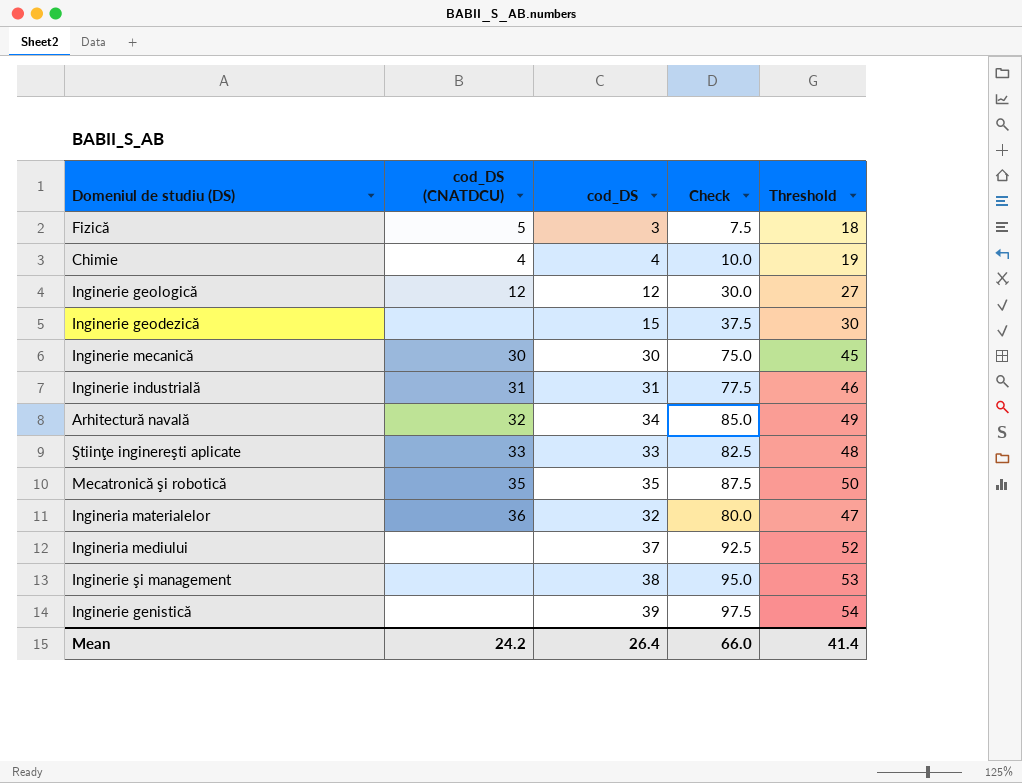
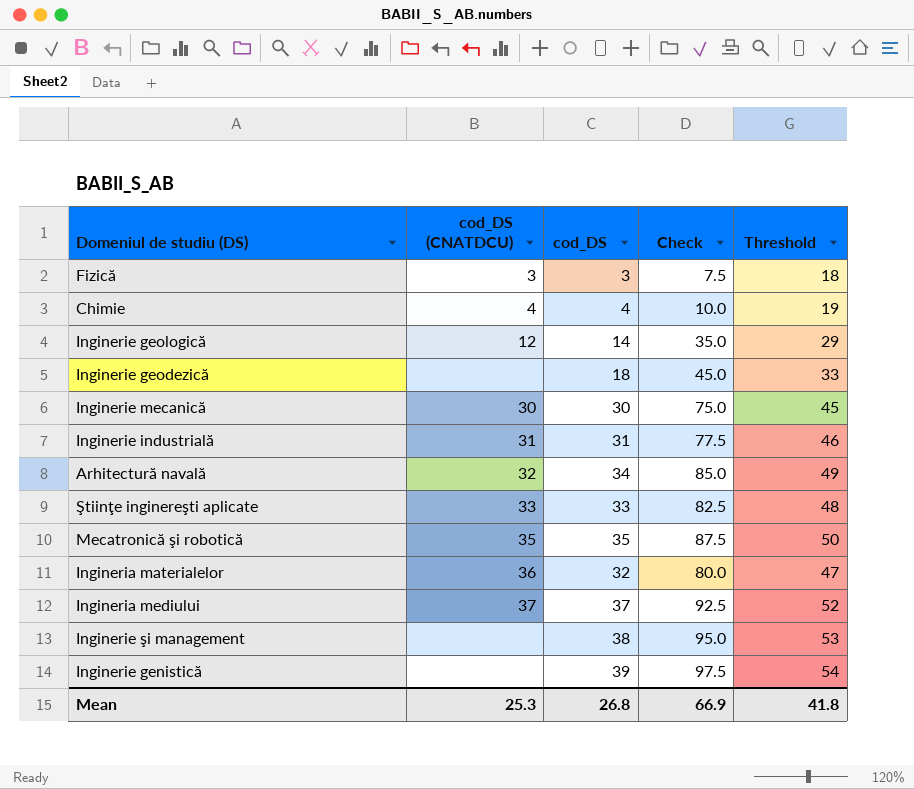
Fizică | cod_DS (CNATDCU): 5 -> 3
Inginerie geologică | cod_DS: 12 -> 14
Inginerie geologică | Check: 30.0 -> 35.0
Inginerie geologică | Threshold: 27 -> 29
Inginerie geodezică | cod_DS: 15 -> 18
Inginerie geodezică | Check: 37.5 -> 45.0
Inginerie geodezică | Threshold: 30 -> 33
Ingineria mediului | cod_DS (CNATDCU): none -> 37
Mean | cod_DS (CNATDCU): 24.2 -> 25.3
Mean | cod_DS: 26.4 -> 26.8
Mean | Check: 66.0 -> 66.9
Mean | Threshold: 41.4 -> 41.8

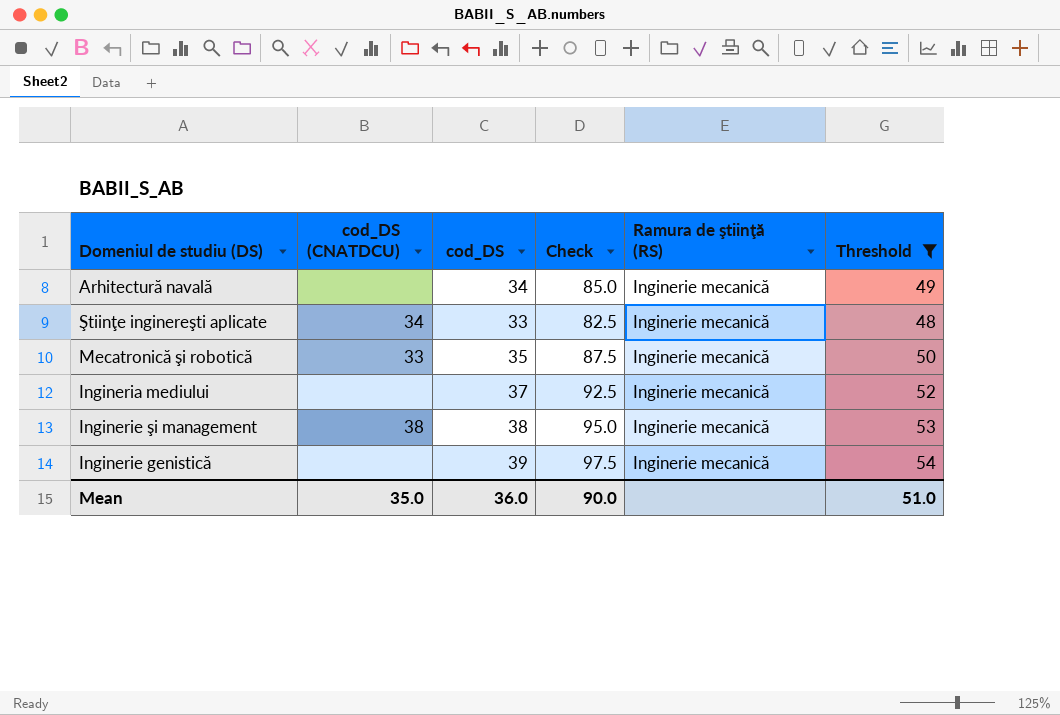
filter: none -> Threshold >= 48
column Ramura de ştiinţă (RS) | position: none -> 5
Arhitectură navală | cod_DS (CNATDCU): 32 -> none
Ştiinţe inginereşti aplicate | cod_DS (CNATDCU): 33 -> 34
Mecatronică şi robotică | cod_DS (CNATDCU): 35 -> 33
Ingineria mediului | cod_DS (CNATDCU): 37 -> none
Inginerie şi management | cod_DS (CNATDCU): none -> 38
Mean | cod_DS (CNATDCU): 25.3 -> 35.0
Mean | cod_DS: 26.8 -> 36.0
Mean | Check: 66.9 -> 90.0
Mean | Threshold: 41.8 -> 51.0

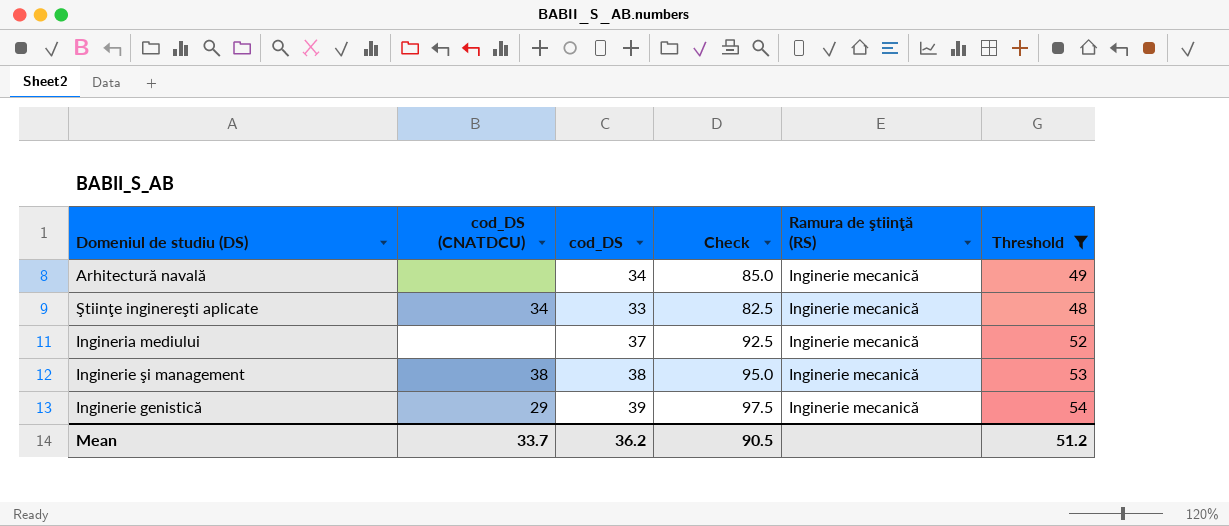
row Mecatronică şi robotică: 33 | 35 | 87.5 | Inginerie mecanică | 50 -> none
Inginerie genistică | cod_DS (CNATDCU): none -> 29
Mean | cod_DS (CNATDCU): 35.0 -> 33.7
Mean | cod_DS: 36.0 -> 36.2
Mean | Check: 90.0 -> 90.5
Mean | Threshold: 51.0 -> 51.2

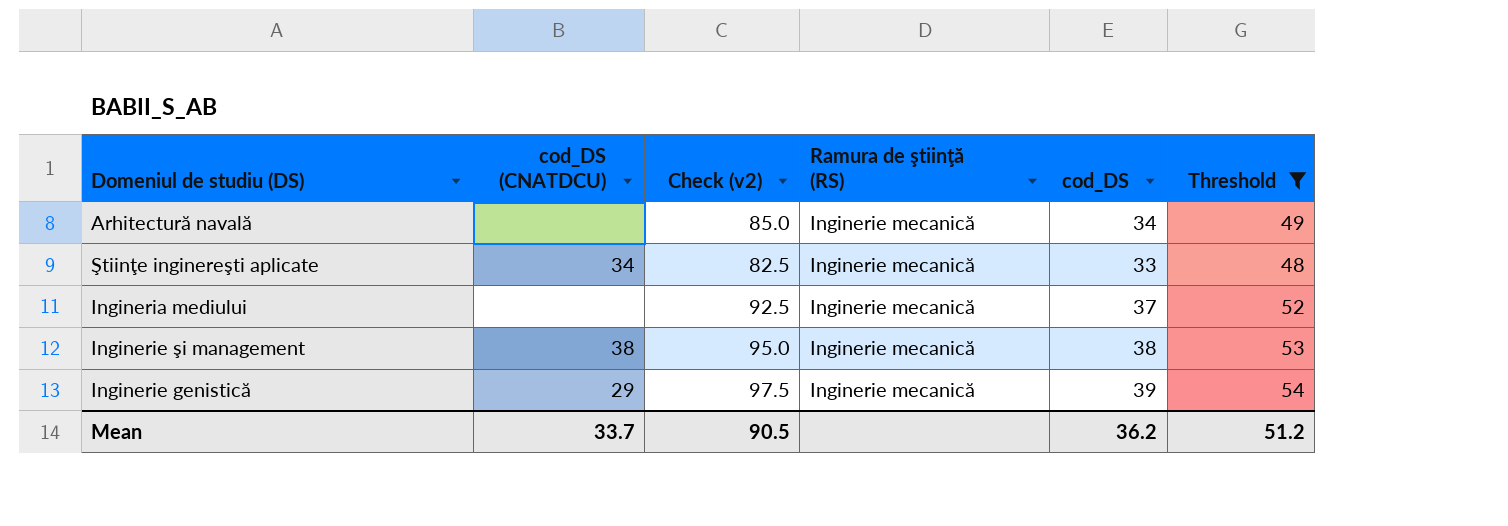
column name: Check -> Check (v2)
column cod_DS | position: 3 -> 5

